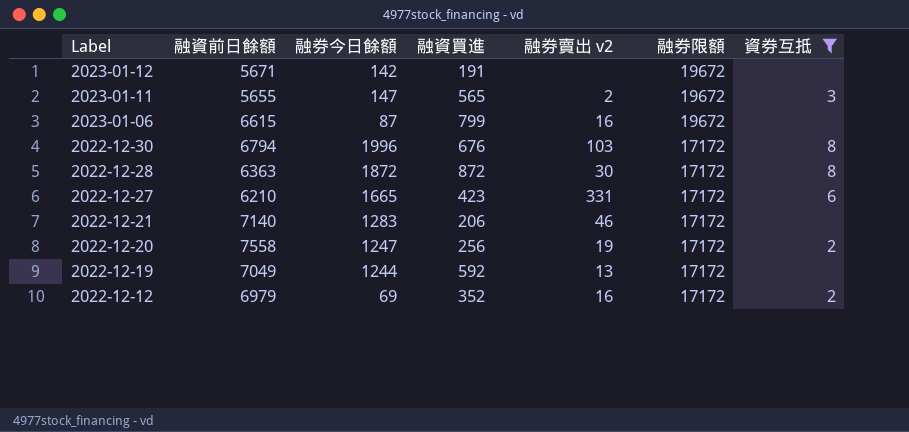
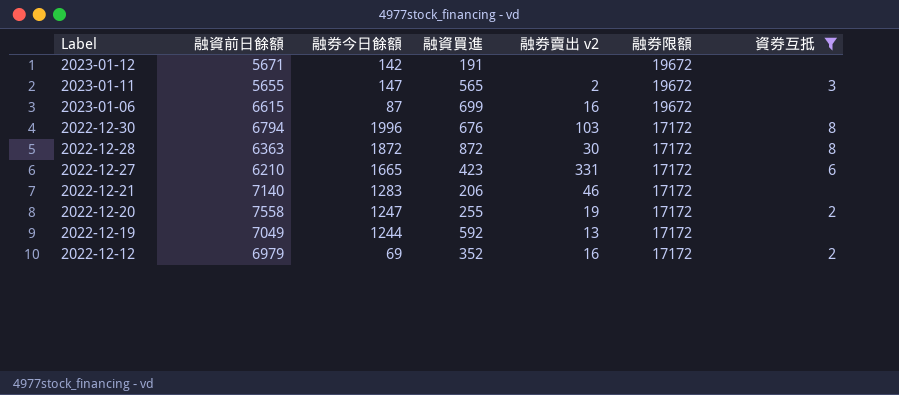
2023-01-06 | 融資買進: 799 -> 699
2022-12-20 | 融資買進: 256 -> 255

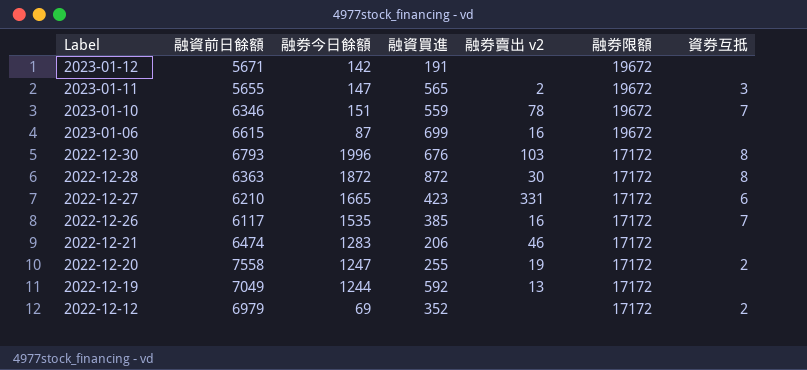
filter: 資券互抵 != 7 -> none
2022-12-30 | 融資前日餘額: 6794 -> 6793
2022-12-21 | 融資前日餘額: 7140 -> 6474
2022-12-12 | 融券賣出 v2: 16 -> none

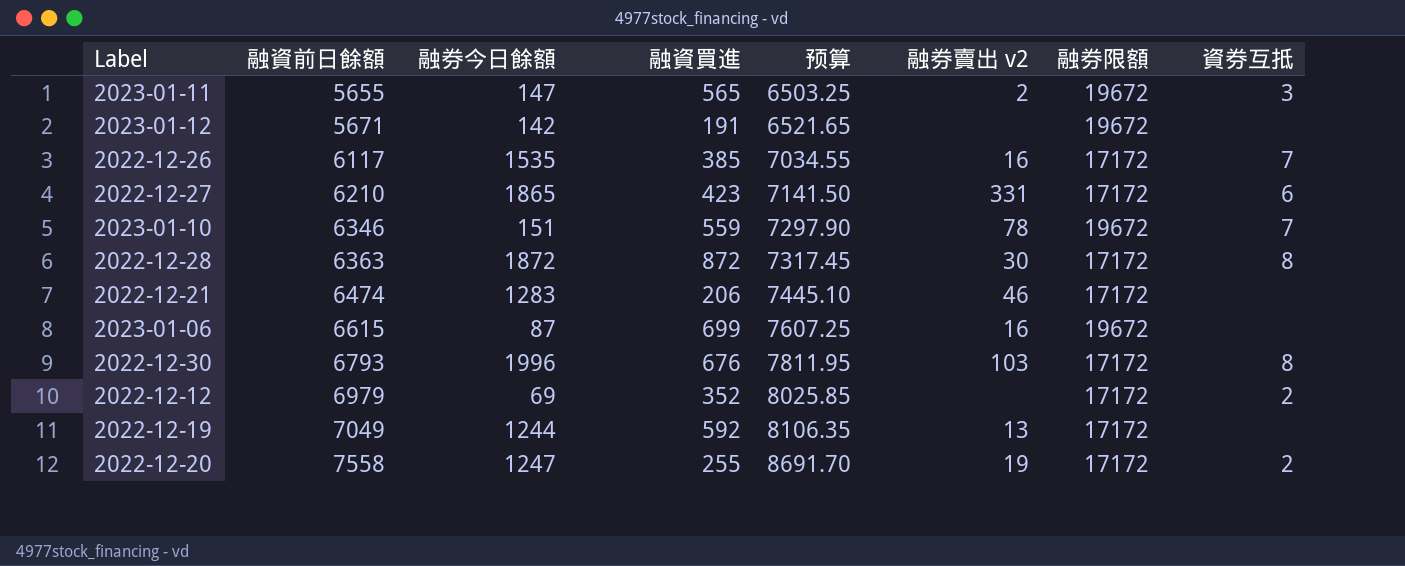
row order: Label descending -> 融資前日餘額 ascending
column 预算 | formula: none -> [融資前日餘額] * 1.15
2022-12-27 | 融券今日餘額: 1665 -> 1865

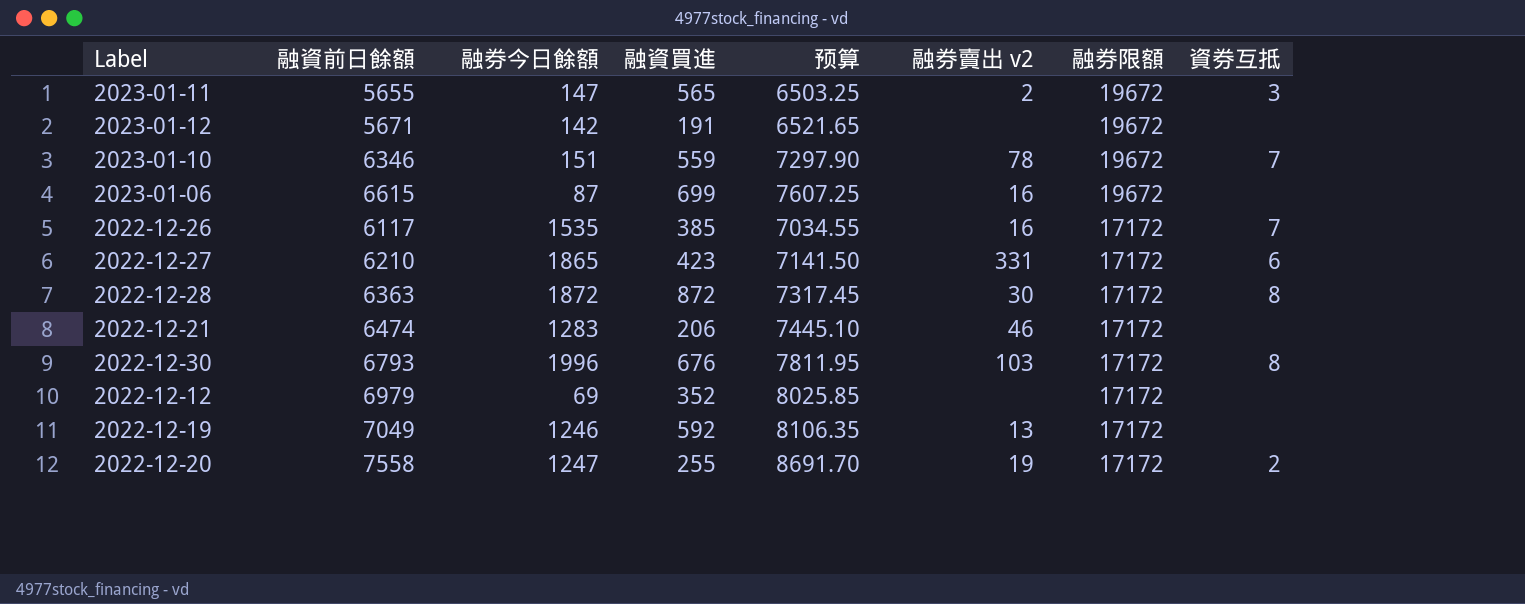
row order: 融資前日餘額 ascending -> 融券限額 descending
2022-12-12 | 資券互抵: 2 -> none
2022-12-19 | 融券今日餘額: 1244 -> 1246

